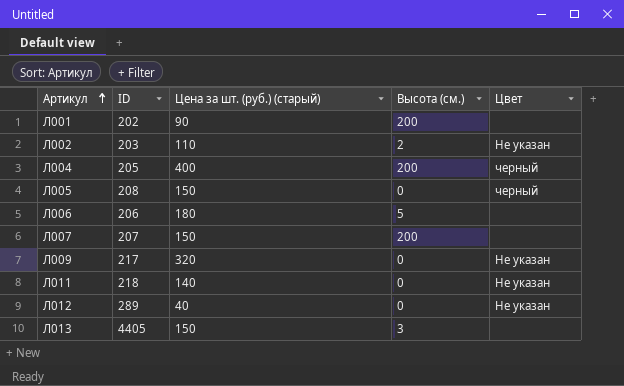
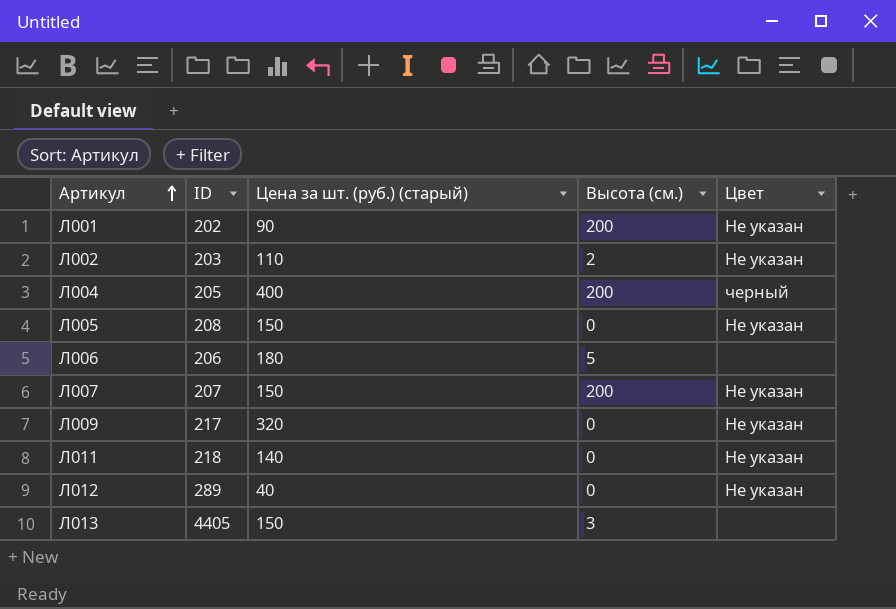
Л001 | Цвет: none -> Не указан
Л005 | Цвет: черный -> Не указан
Л007 | Цвет: none -> Не указан

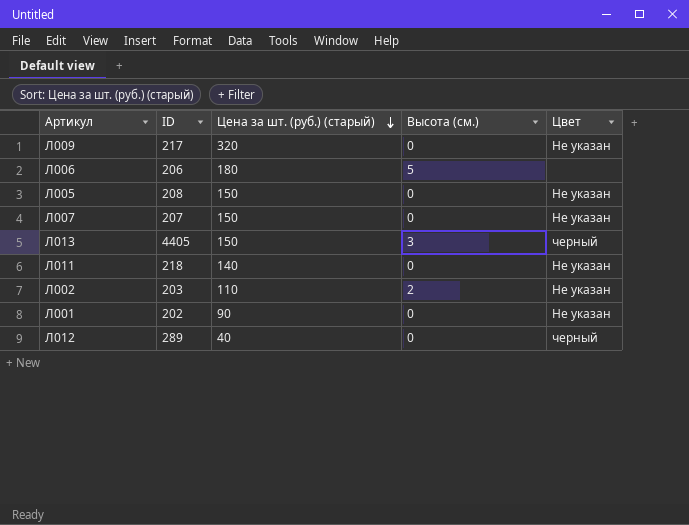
row order: Артикул ascending -> Цена за шт. (руб.) (старый) descending
row Л004: 205 | 400 | 200 | черный -> none
Л007 | Высота (см.): 200 -> 0
Л013 | Цвет: none -> черный
Л001 | Высота (см.): 200 -> 0
Л012 | Цвет: Не указан -> черный

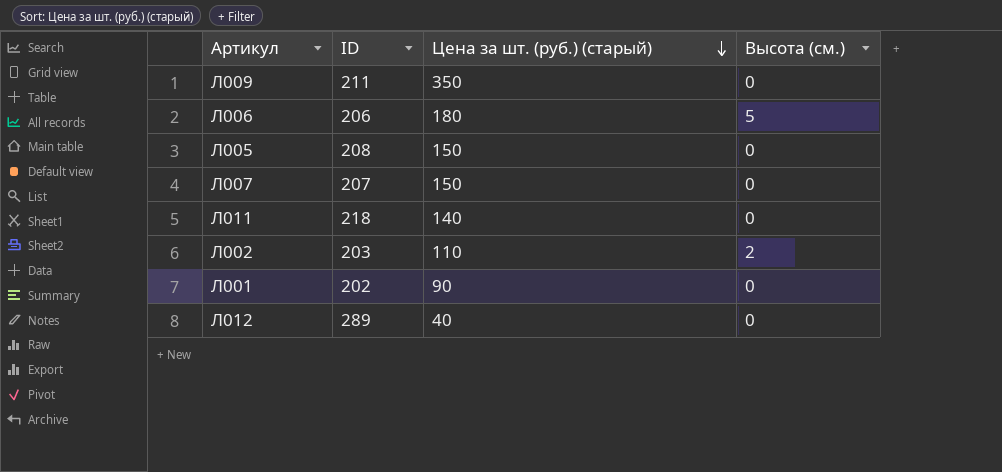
column Цвет | position: 5 -> none
row Л013: 4405 | 150 | 3 | черный -> none
Л009 | ID: 217 -> 211
Л009 | Цена за шт. (руб.) (старый): 320 -> 350

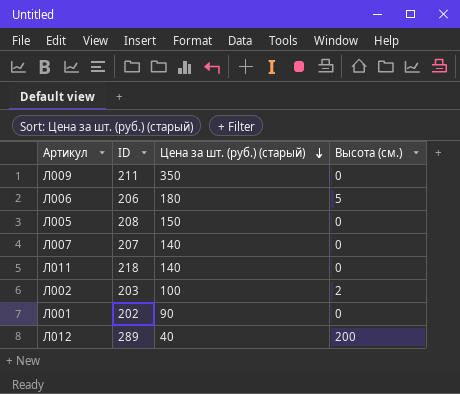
Л007 | Цена за шт. (руб.) (старый): 150 -> 140
Л002 | Цена за шт. (руб.) (старый): 110 -> 100
Л012 | Высота (см.): 0 -> 200

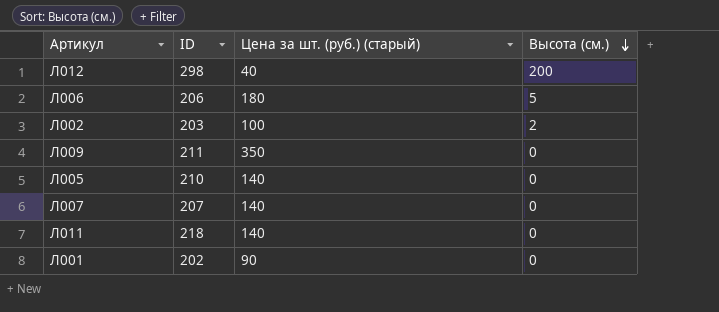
row order: Цена за шт. (руб.) (старый) descending -> Высота (см.) descending
Л012 | ID: 289 -> 298
Л005 | ID: 208 -> 210
Л005 | Цена за шт. (руб.) (старый): 150 -> 140

